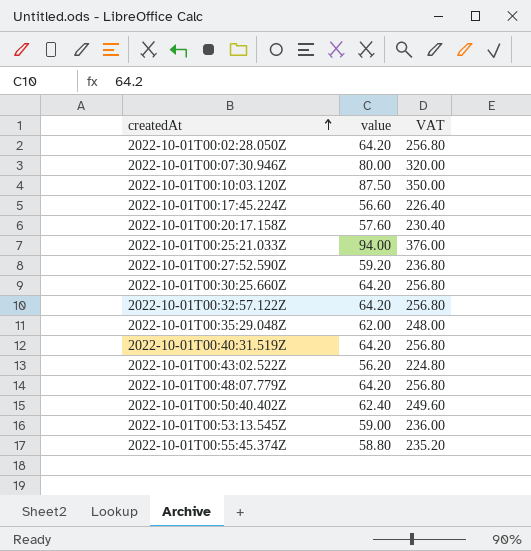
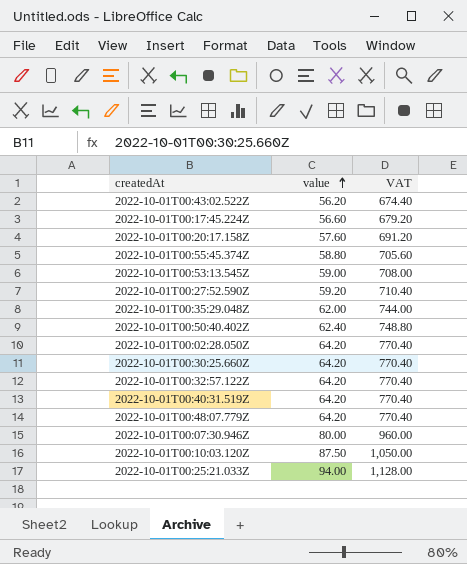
row order: createdAt ascending -> value ascending
column VAT | formula: [value] * 4 -> [value] * 12

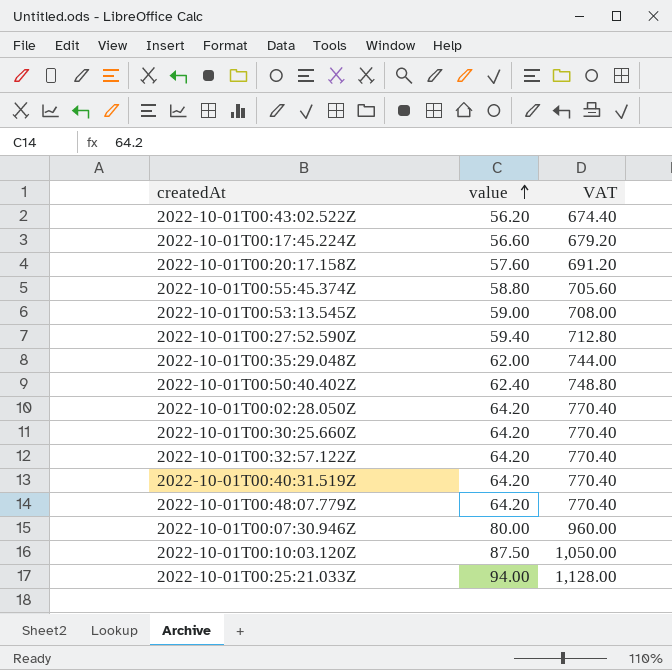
2022-10-01T00:27:52.590Z | value: 59.20 -> 59.40
2022-10-01T00:27:52.590Z | VAT: 710.40 -> 712.80

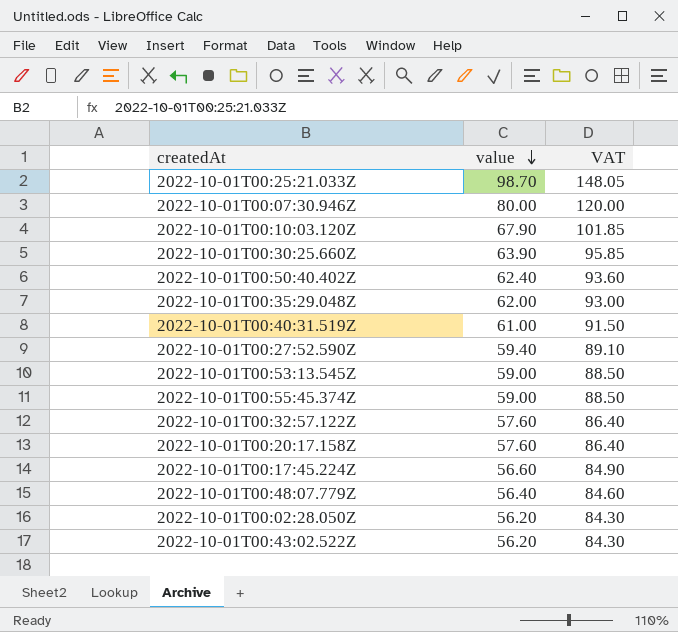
row order: value ascending -> value descending
column VAT | formula: [value] * 12 -> [value] * 1.5
2022-10-01T00:25:21.033Z | value: 94.00 -> 98.70
2022-10-01T00:10:03.120Z | value: 87.50 -> 67.90
2022-10-01T00:30:25.660Z | value: 64.20 -> 63.90
2022-10-01T00:40:31.519Z | value: 64.20 -> 61.00
2022-10-01T00:55:45.374Z | value: 58.80 -> 59.00
2022-10-01T00:32:57.122Z | value: 64.20 -> 57.60
2022-10-01T00:48:07.779Z | value: 64.20 -> 56.40
2022-10-01T00:02:28.050Z | value: 64.20 -> 56.20

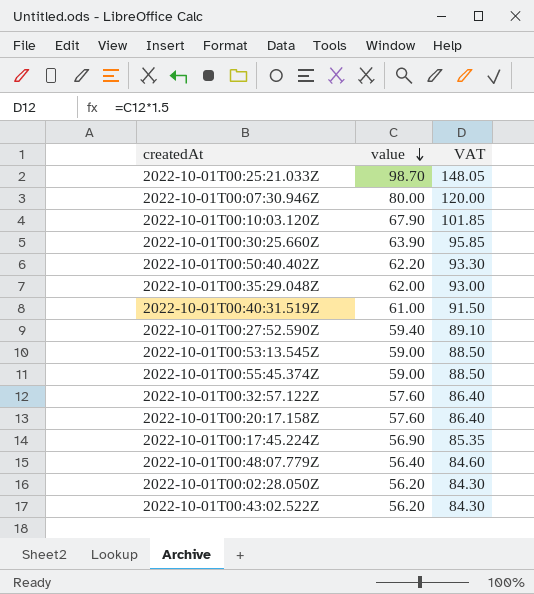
2022-10-01T00:50:40.402Z | value: 62.40 -> 62.20
2022-10-01T00:50:40.402Z | VAT: 93.60 -> 93.30
2022-10-01T00:17:45.224Z | value: 56.60 -> 56.90
2022-10-01T00:17:45.224Z | VAT: 84.90 -> 85.35

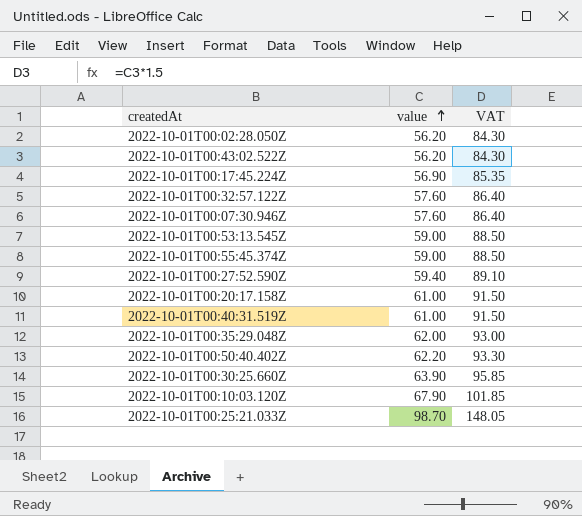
row order: value descending -> value ascending
row 2022-10-01T00:48:07.779Z: 56.40 | 84.60 -> none
2022-10-01T00:07:30.946Z | value: 80.00 -> 57.60
2022-10-01T00:07:30.946Z | VAT: 120.00 -> 86.40
2022-10-01T00:20:17.158Z | value: 57.60 -> 61.00
2022-10-01T00:20:17.158Z | VAT: 86.40 -> 91.50

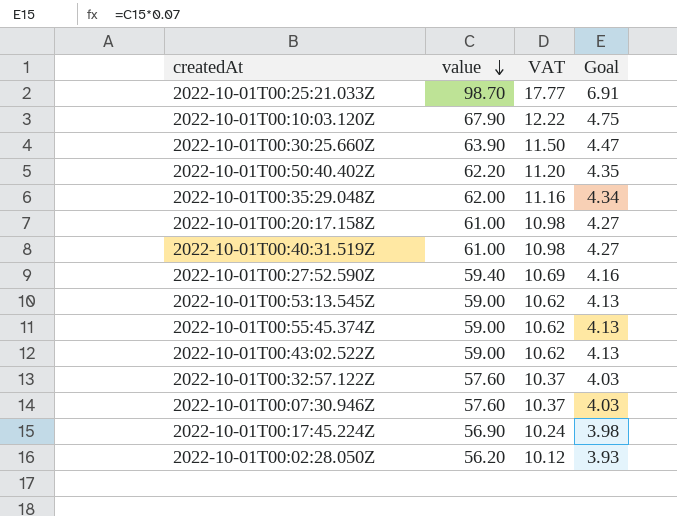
row order: value ascending -> value descending
column VAT | formula: [value] * 1.5 -> [value] * 0.18
column Goal | formula: none -> [value] * 0.07
2022-10-01T00:43:02.522Z | value: 56.20 -> 59.00

